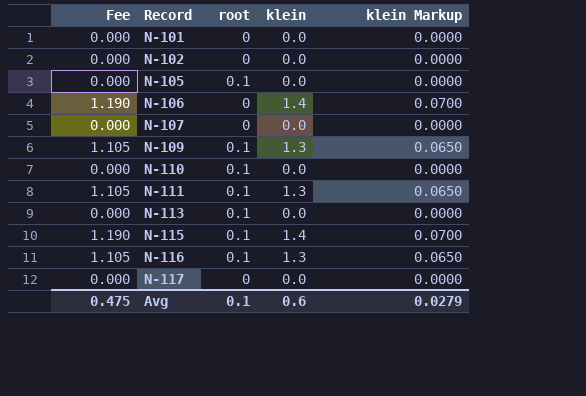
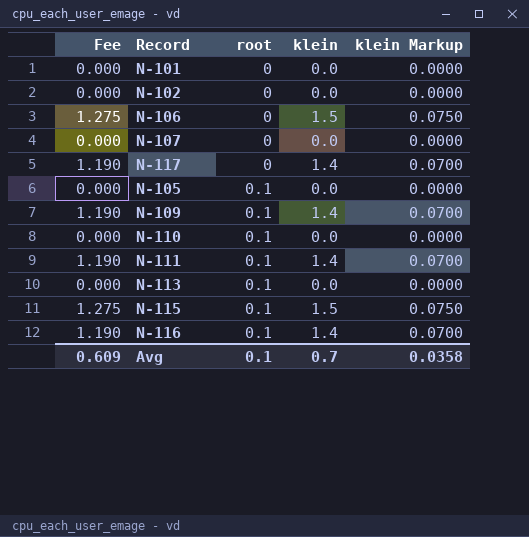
row order: Record ascending -> root ascending
N-106 | Fee: 1.190 -> 1.275
N-106 | klein: 1.4 -> 1.5
N-106 | klein Markup: 0.0700 -> 0.0750
N-117 | Fee: 0.000 -> 1.190
N-117 | klein: 0.0 -> 1.4
N-117 | klein Markup: 0.0000 -> 0.0700
N-109 | Fee: 1.105 -> 1.190
N-109 | klein: 1.3 -> 1.4
N-109 | klein Markup: 0.0650 -> 0.0700
N-111 | Fee: 1.105 -> 1.190
N-111 | klein: 1.3 -> 1.4
N-111 | klein Markup: 0.0650 -> 0.0700
N-115 | Fee: 1.190 -> 1.275
N-115 | klein: 1.4 -> 1.5
N-115 | klein Markup: 0.0700 -> 0.0750
N-116 | Fee: 1.105 -> 1.190
N-116 | klein: 1.3 -> 1.4
N-116 | klein Markup: 0.0650 -> 0.0700
Avg | Fee: 0.475 -> 0.609
Avg | klein: 0.6 -> 0.7
Avg | klein Markup: 0.0279 -> 0.0358

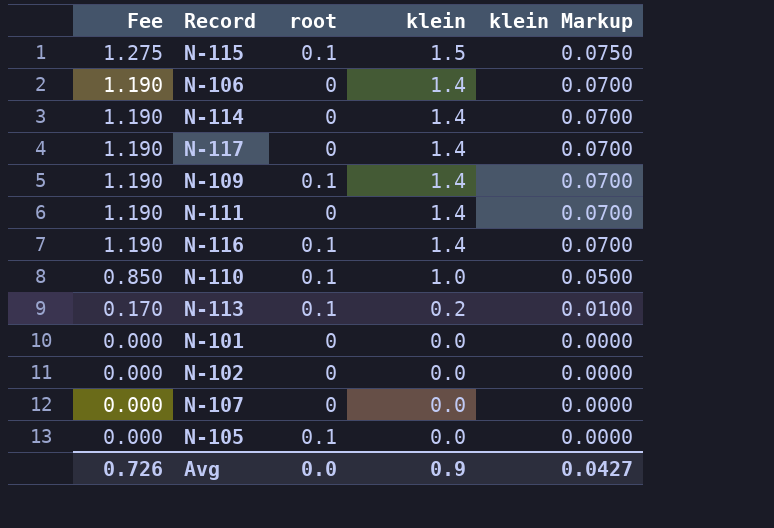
row order: root ascending -> Fee descending
N-106 | Fee: 1.275 -> 1.190
N-106 | klein: 1.5 -> 1.4
N-106 | klein Markup: 0.0750 -> 0.0700
row N-114: none -> 1.190 | 0 | 1.4 | 0.0700
N-111 | root: 0.1 -> 0
N-110 | Fee: 0.000 -> 0.850
N-110 | klein: 0.0 -> 1.0
N-110 | klein Markup: 0.0000 -> 0.0500
N-113 | Fee: 0.000 -> 0.170
N-113 | klein: 0.0 -> 0.2
N-113 | klein Markup: 0.0000 -> 0.0100
Avg | Fee: 0.609 -> 0.726
Avg | root: 0.1 -> 0.0
Avg | klein: 0.7 -> 0.9
Avg | klein Markup: 0.0358 -> 0.0427

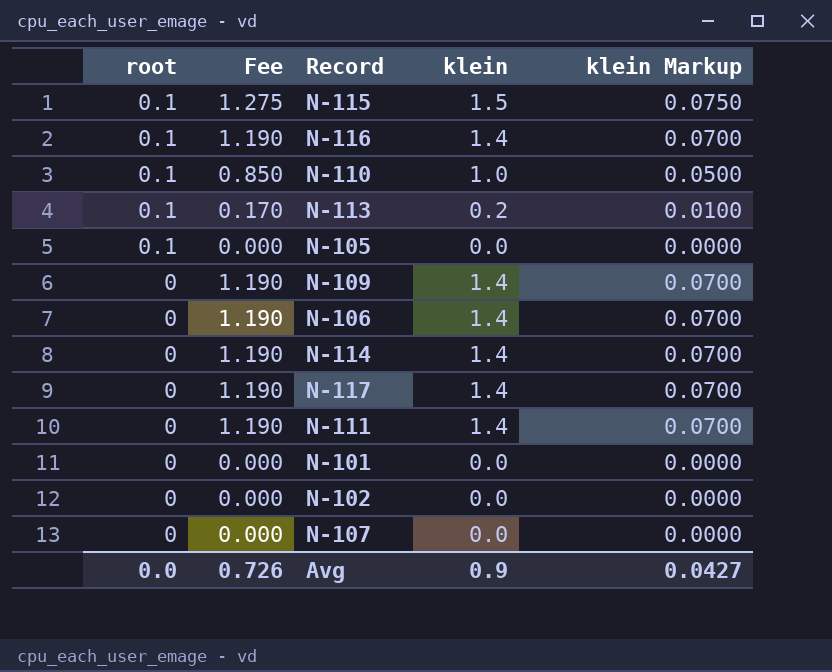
row order: Fee descending -> root descending
column root | position: 3 -> 1
N-109 | root: 0.1 -> 0

